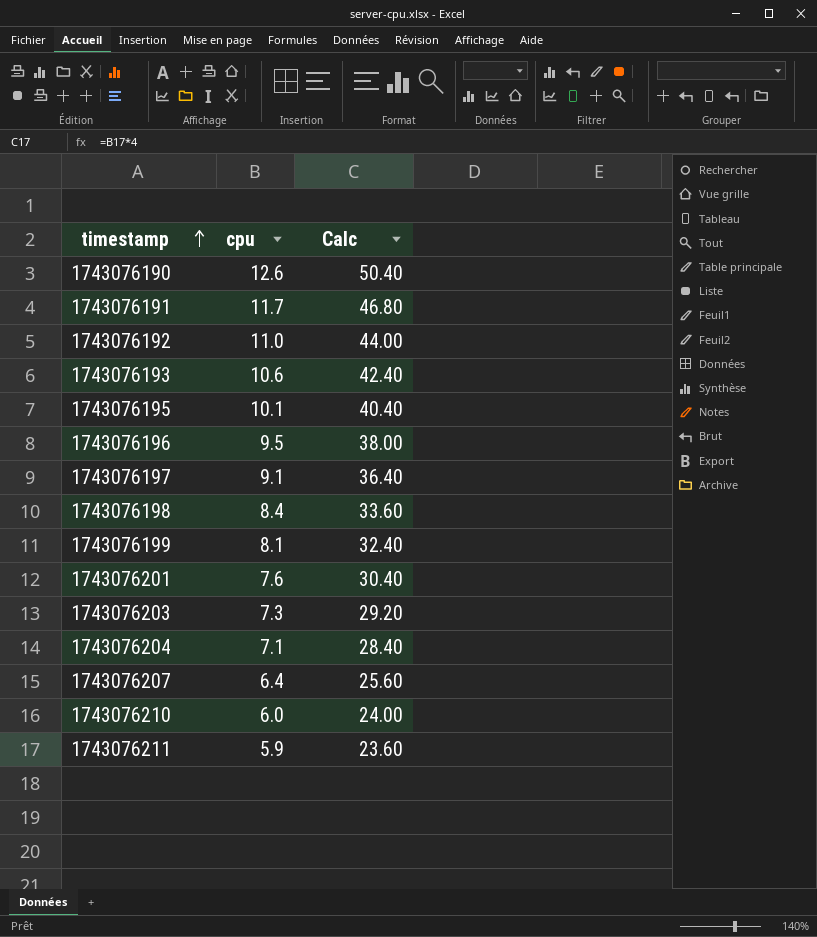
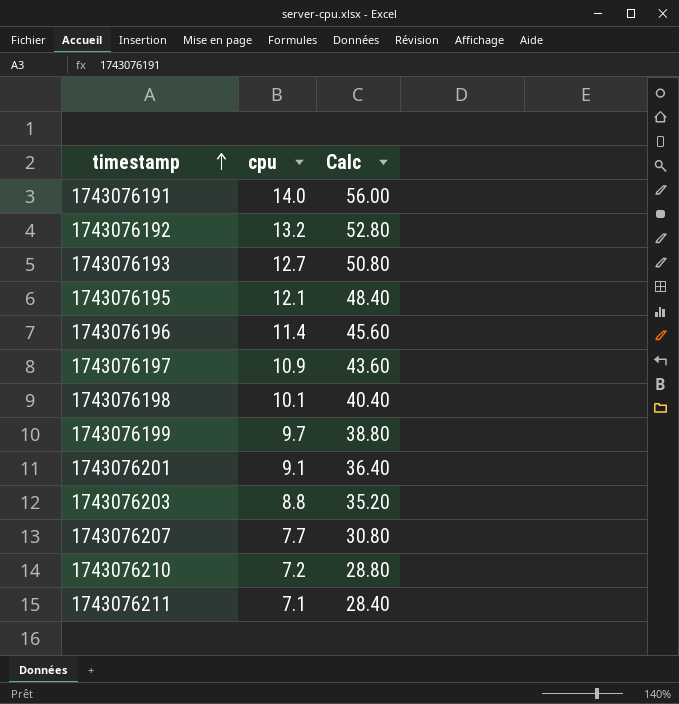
row 1743076190: 12.6 | 50.40 -> none
row 1743076204: 7.1 | 28.40 -> none
1743076191 | cpu: 11.7 -> 14.0
1743076191 | Calc: 46.80 -> 56.00
1743076192 | cpu: 11.0 -> 13.2
1743076192 | Calc: 44.00 -> 52.80
1743076193 | cpu: 10.6 -> 12.7
1743076193 | Calc: 42.40 -> 50.80
1743076195 | cpu: 10.1 -> 12.1
1743076195 | Calc: 40.40 -> 48.40
1743076196 | cpu: 9.5 -> 11.4
1743076196 | Calc: 38.00 -> 45.60
1743076197 | cpu: 9.1 -> 10.9
1743076197 | Calc: 36.40 -> 43.60
1743076198 | cpu: 8.4 -> 10.1
1743076198 | Calc: 33.60 -> 40.40
1743076199 | cpu: 8.1 -> 9.7
1743076199 | Calc: 32.40 -> 38.80
1743076201 | cpu: 7.6 -> 9.1
1743076201 | Calc: 30.40 -> 36.40
1743076203 | cpu: 7.3 -> 8.8
1743076203 | Calc: 29.20 -> 35.20
1743076207 | cpu: 6.4 -> 7.7
1743076207 | Calc: 25.60 -> 30.80
1743076210 | cpu: 6.0 -> 7.2
1743076210 | Calc: 24.00 -> 28.80
1743076211 | cpu: 5.9 -> 7.1
1743076211 | Calc: 23.60 -> 28.40

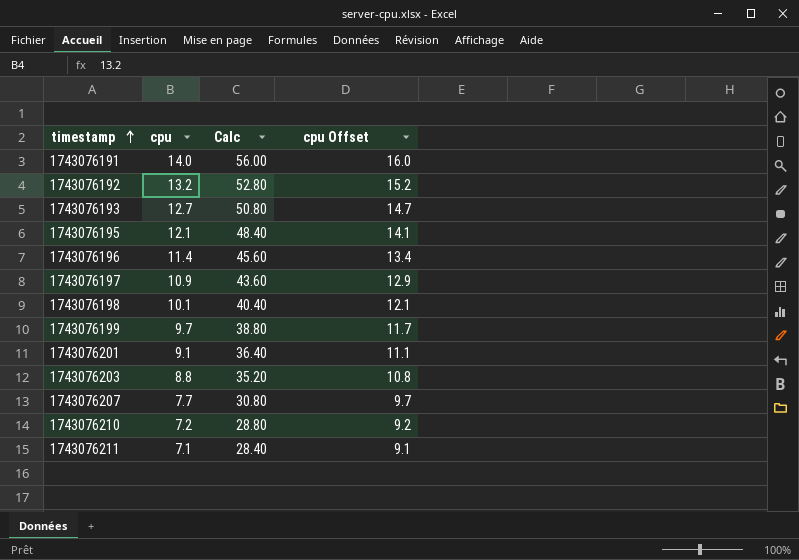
column cpu Offset | formula: none -> [cpu] + 2

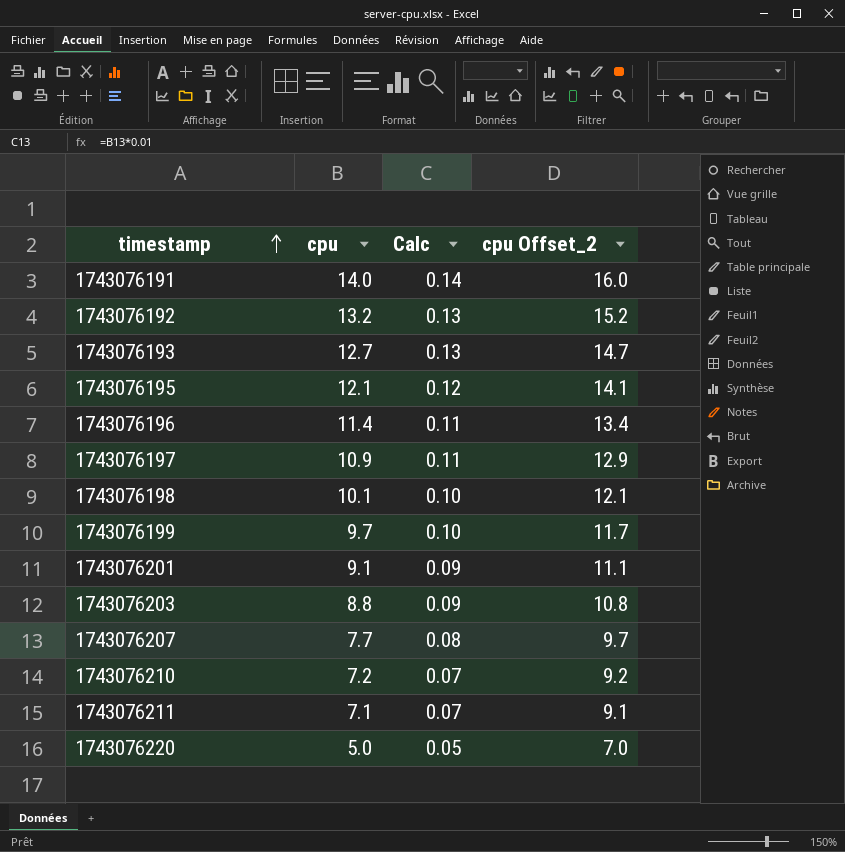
column Calc | formula: [cpu] * 4 -> [cpu] * 0.01
column name: cpu Offset -> cpu Offset_2
row 1743076220: none -> 5.0 | 0.05 | 7.0

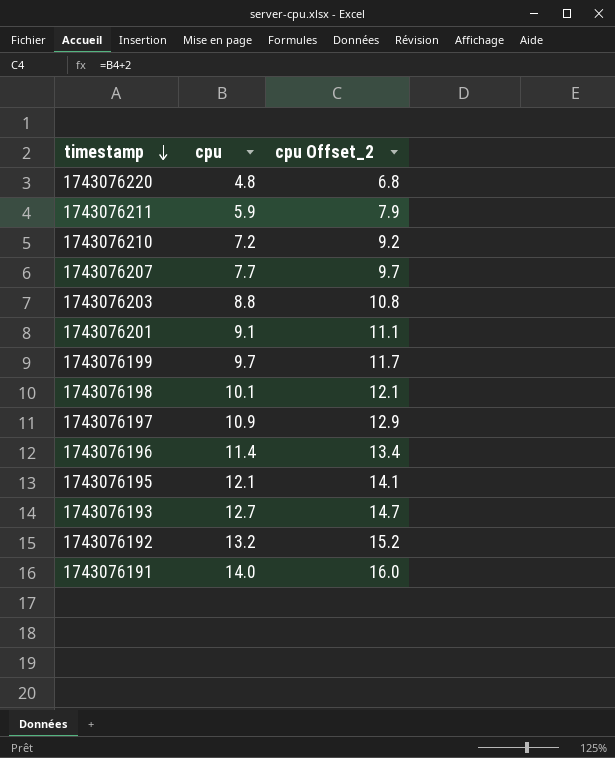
row order: timestamp ascending -> timestamp descending
column Calc | formula: [cpu] * 0.01 -> none
1743076220 | cpu: 5.0 -> 4.8
1743076220 | cpu Offset_2: 7.0 -> 6.8
1743076211 | cpu: 7.1 -> 5.9
1743076211 | cpu Offset_2: 9.1 -> 7.9

